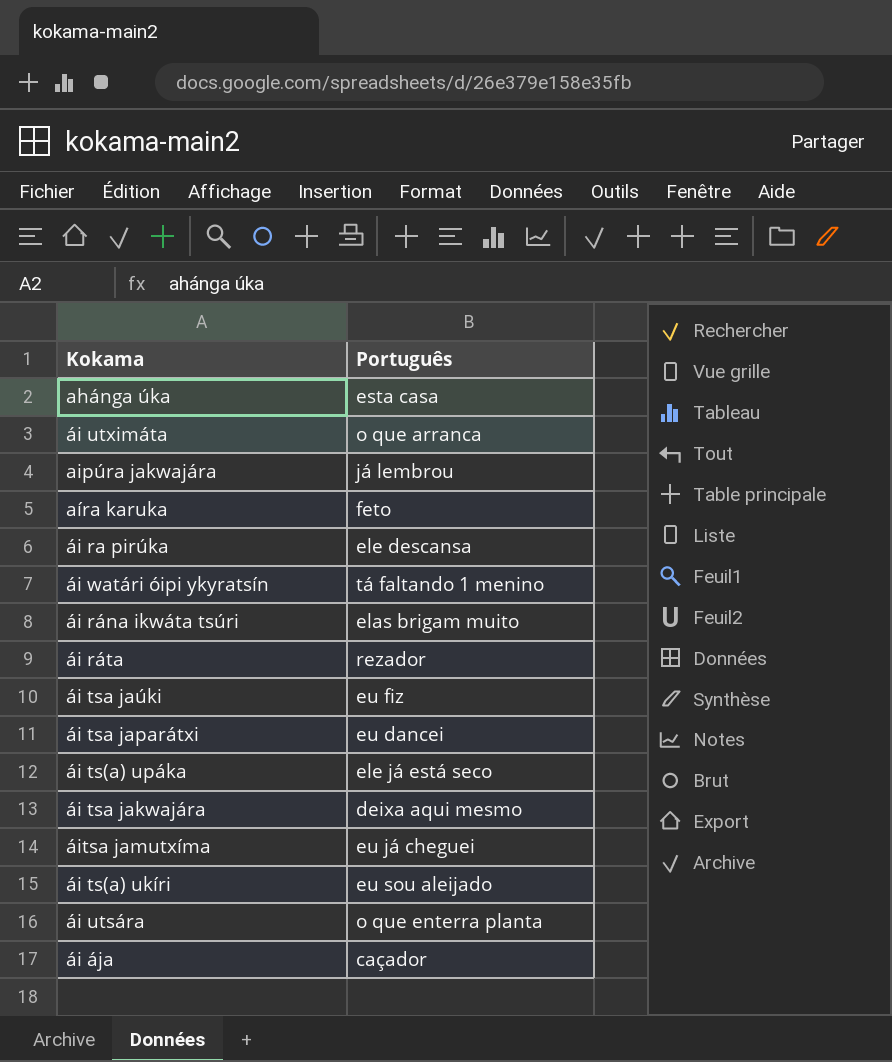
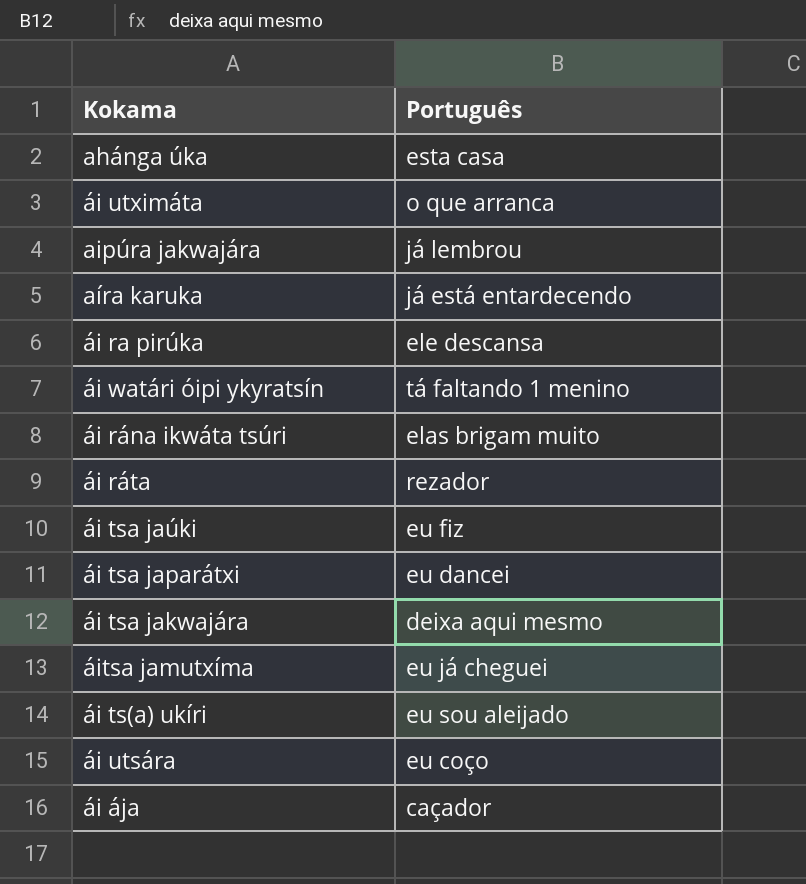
row ái ts(a) upáka: ele já está seco -> none
aíra karuka | Português: feto -> já está entardecendo
ái utsára | Português: o que enterra planta -> eu coço

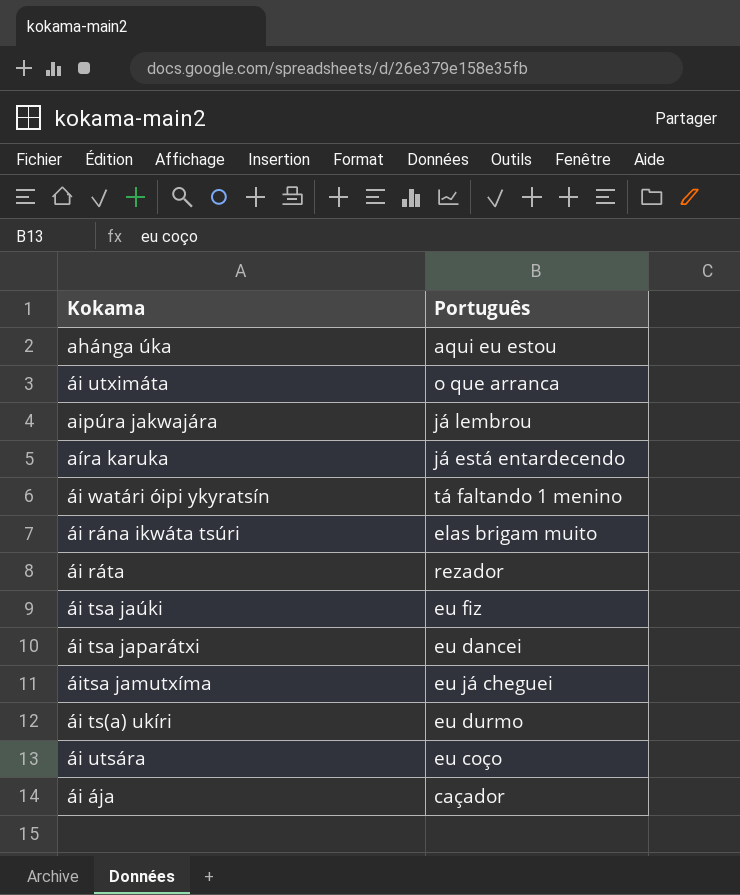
row ái ra pirúka: ele descansa -> none
row ái tsa jakwajára: deixa aqui mesmo -> none
ahánga úka | Português: esta casa -> aqui eu estou
ái ts(a) ukíri | Português: eu sou aleijado -> eu durmo

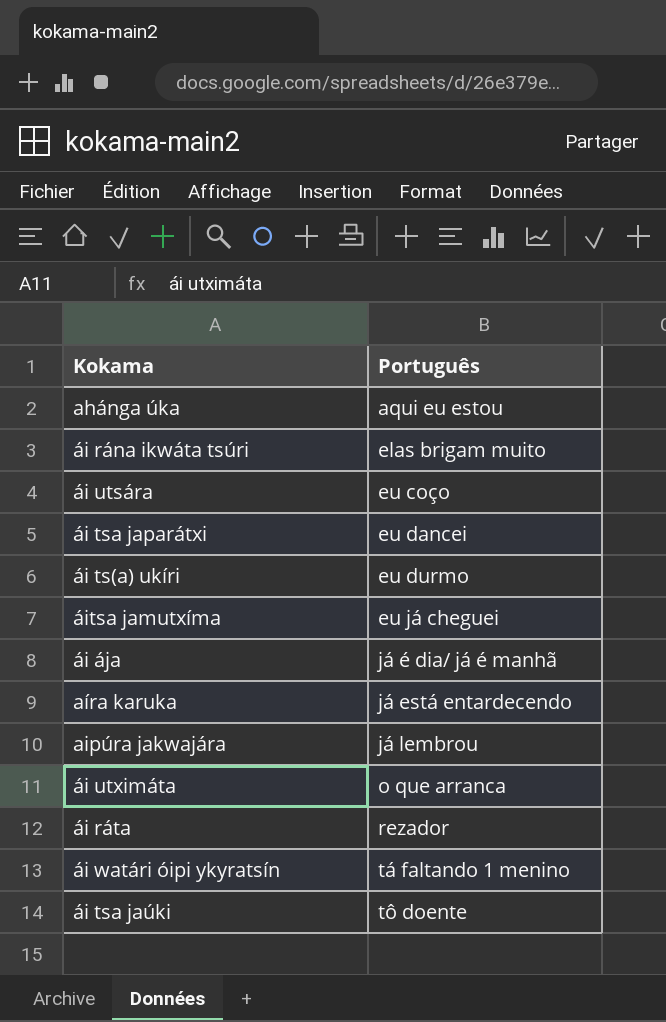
row order: none -> Português ascending
ái ája | Português: caçador -> já é dia/ já é manhã
ái tsa jaúki | Português: eu fiz -> tô doente

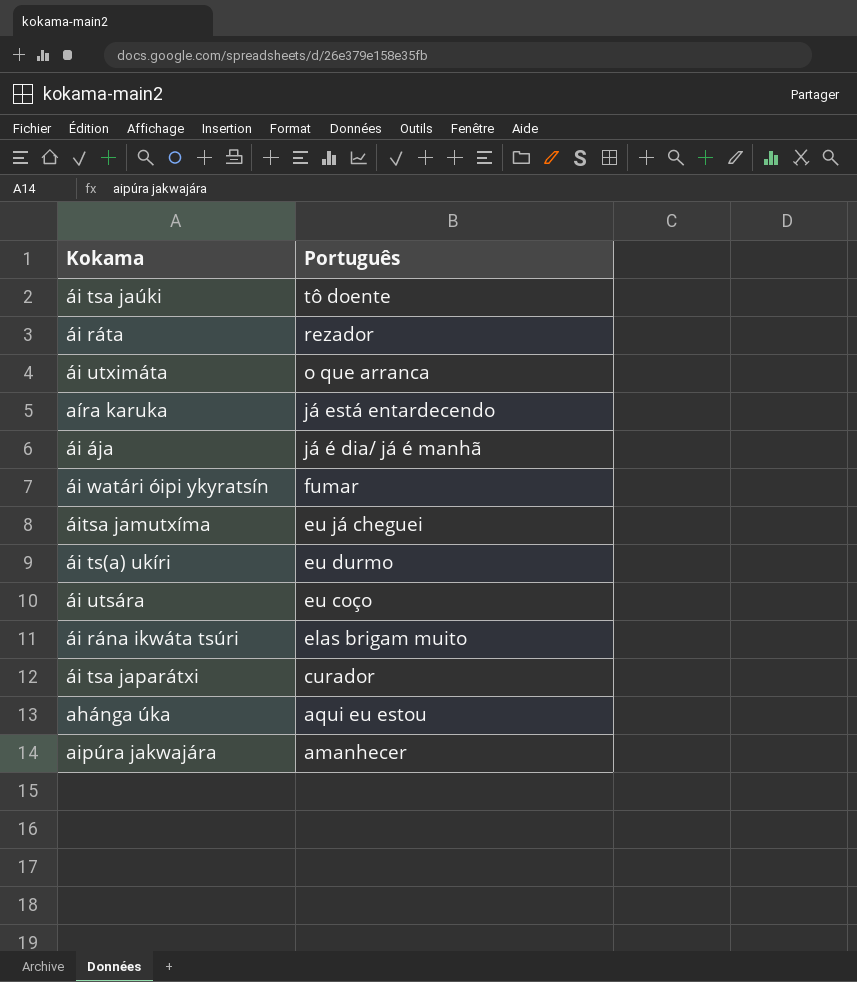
row order: Português ascending -> Português descending
ái watári óipi ykyratsín | Português: tá faltando 1 menino -> fumar
ái tsa japarátxi | Português: eu dancei -> curador
aipúra jakwajára | Português: já lembrou -> amanhecer

